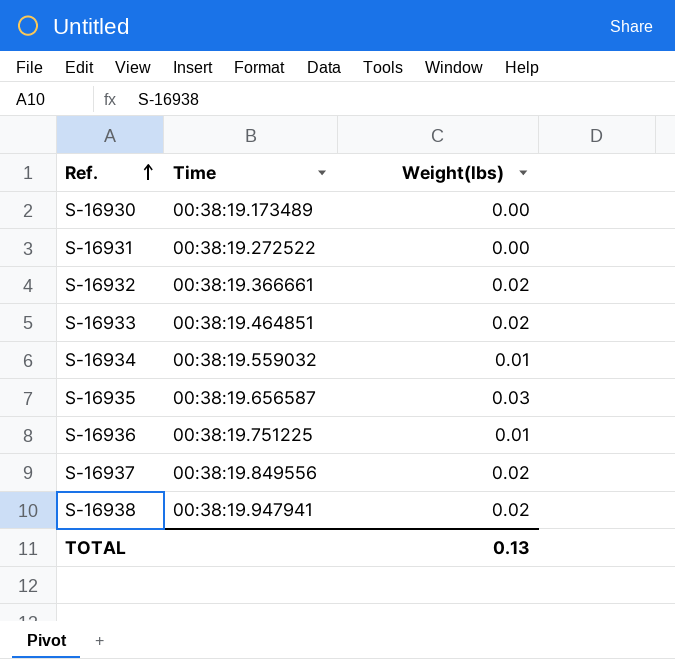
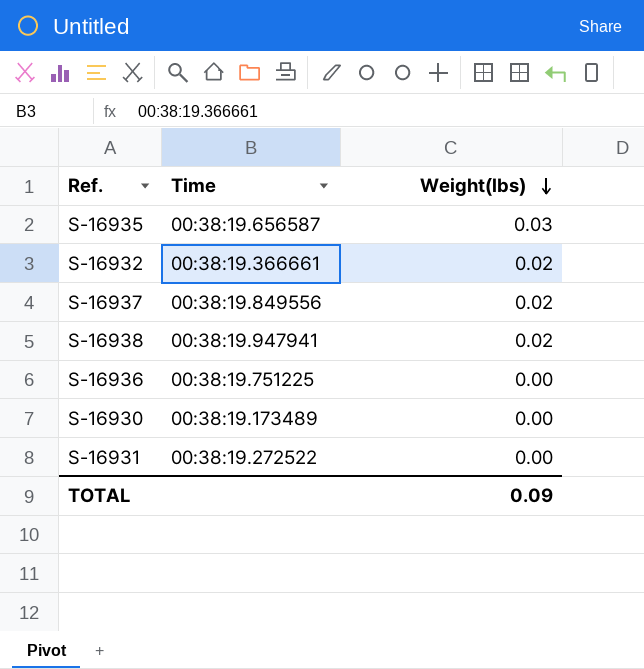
row order: Ref. ascending -> Weight(lbs) descending
row S-16933: 00:38:19.464851 | 0.02 -> none
row S-16934: 00:38:19.559032 | 0.01 -> none
S-16936 | Weight(lbs): 0.01 -> 0.00
TOTAL | Weight(lbs): 0.13 -> 0.09

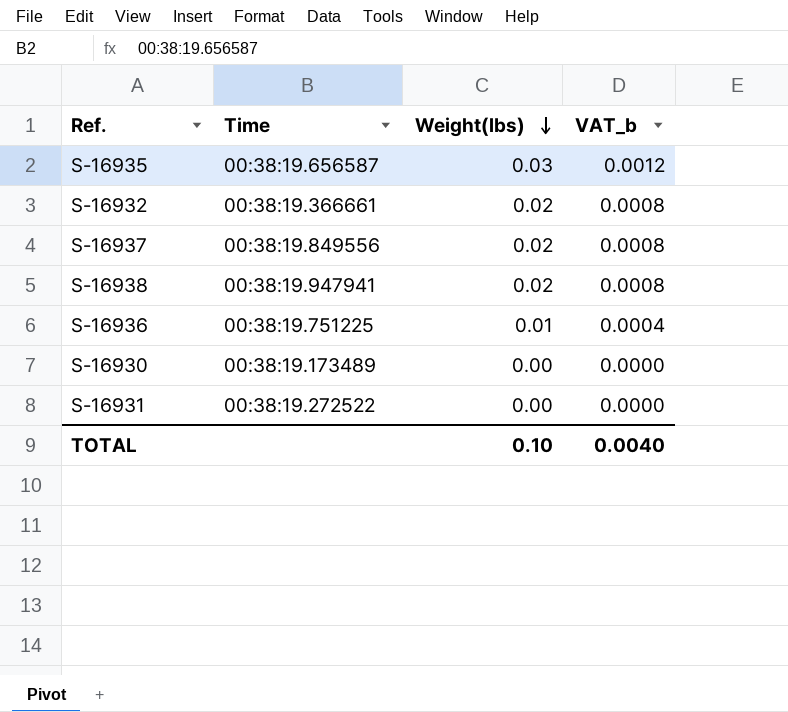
column VAT_b | formula: none -> [Weight(lbs)] * 0.04
S-16936 | Weight(lbs): 0.00 -> 0.01
TOTAL | Weight(lbs): 0.09 -> 0.10

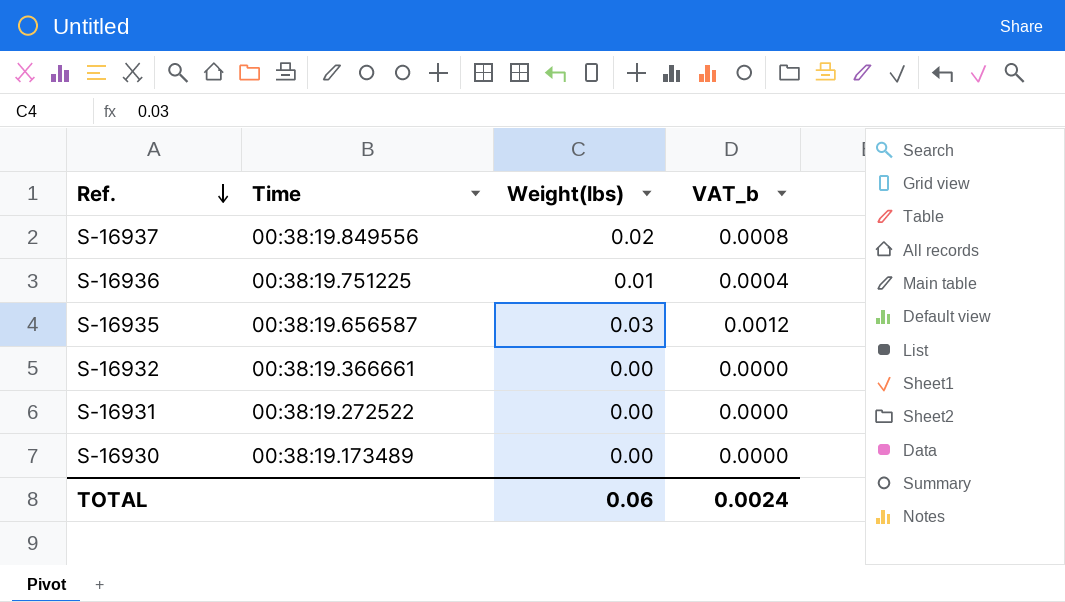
row order: Weight(lbs) descending -> Ref. descending
row S-16938: 00:38:19.947941 | 0.02 | 0.0008 -> none
S-16932 | Weight(lbs): 0.02 -> 0.00
S-16932 | VAT_b: 0.0008 -> 0.0000
TOTAL | Weight(lbs): 0.10 -> 0.06
TOTAL | VAT_b: 0.0040 -> 0.0024

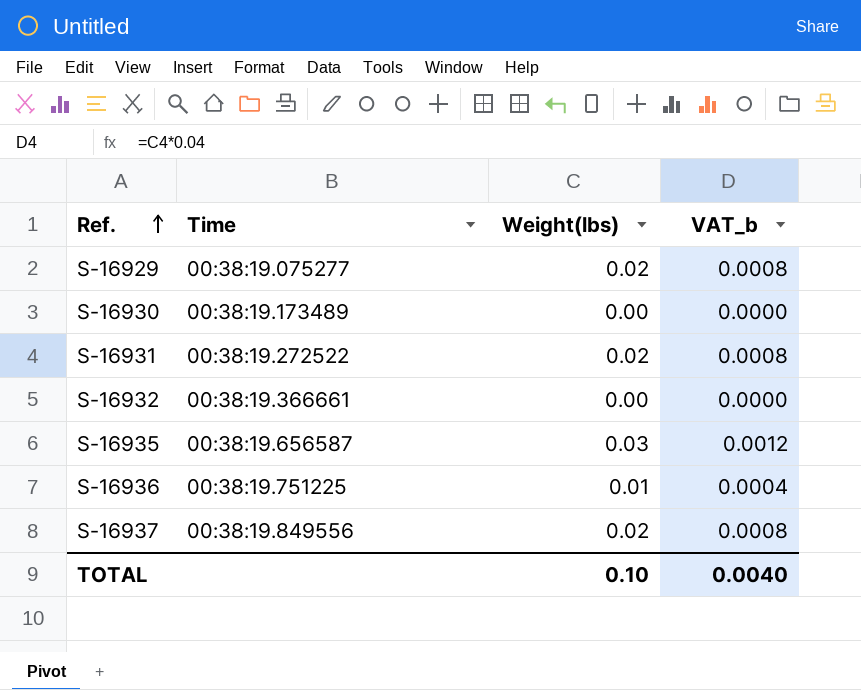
row order: Ref. descending -> Ref. ascending
row S-16929: none -> 00:38:19.075277 | 0.02 | 0.0008
S-16931 | Weight(lbs): 0.00 -> 0.02
S-16931 | VAT_b: 0.0000 -> 0.0008
TOTAL | Weight(lbs): 0.06 -> 0.10
TOTAL | VAT_b: 0.0024 -> 0.0040

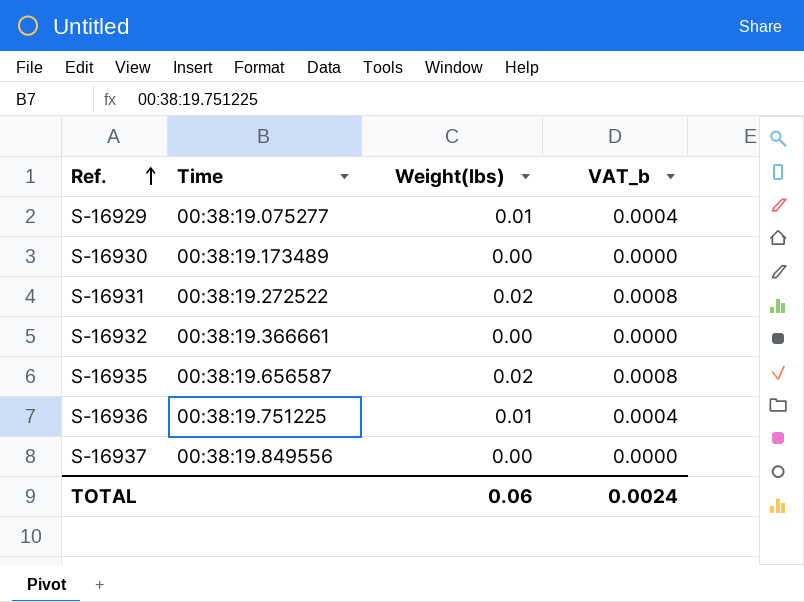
S-16929 | Weight(lbs): 0.02 -> 0.01
S-16929 | VAT_b: 0.0008 -> 0.0004
S-16935 | Weight(lbs): 0.03 -> 0.02
S-16935 | VAT_b: 0.0012 -> 0.0008
S-16937 | Weight(lbs): 0.02 -> 0.00
S-16937 | VAT_b: 0.0008 -> 0.0000
TOTAL | Weight(lbs): 0.10 -> 0.06
TOTAL | VAT_b: 0.0040 -> 0.0024

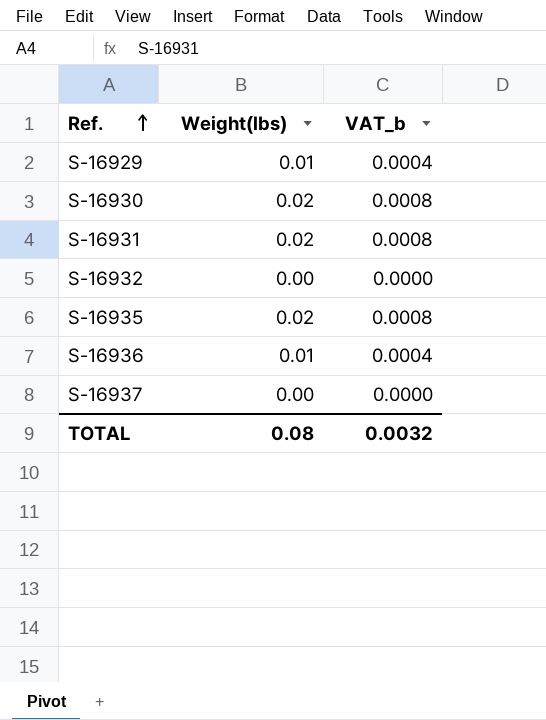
column Time | position: 2 -> none
S-16930 | Weight(lbs): 0.00 -> 0.02
S-16930 | VAT_b: 0.0000 -> 0.0008
TOTAL | Weight(lbs): 0.06 -> 0.08
TOTAL | VAT_b: 0.0024 -> 0.0032

